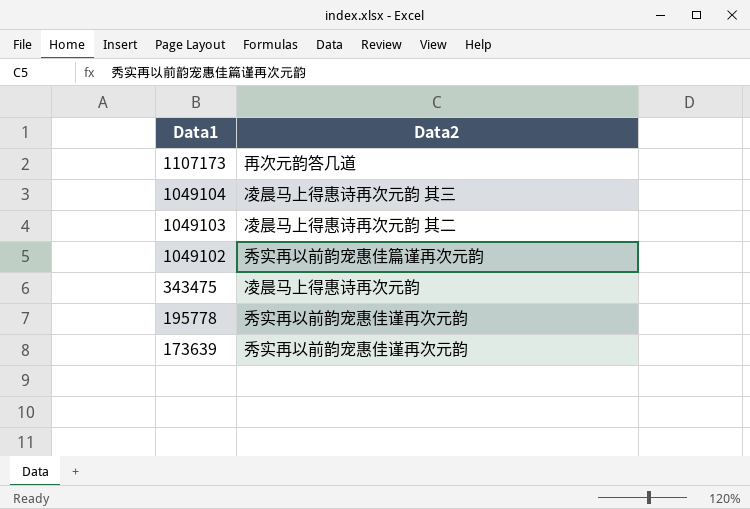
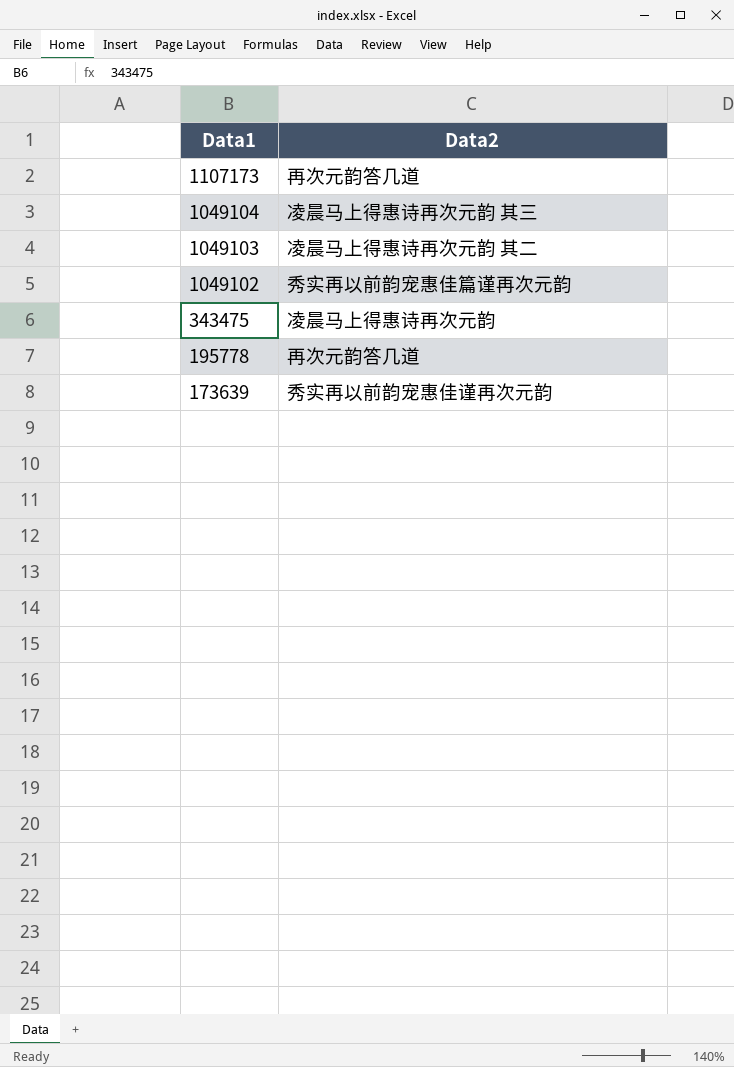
195778 | Data2: 秀实再以前韵宠惠佳谨再次元韵 -> 再次元韵答几道

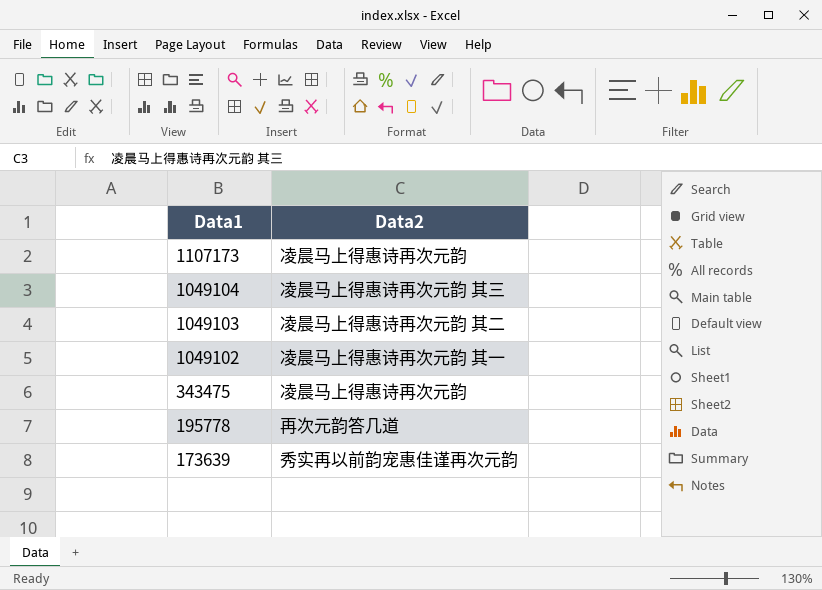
1107173 | Data2: 再次元韵答几道 -> 凌晨马上得惠诗再次元韵
1049102 | Data2: 秀实再以前韵宠惠佳篇谨再次元韵 -> 凌晨马上得惠诗再次元韵 其一

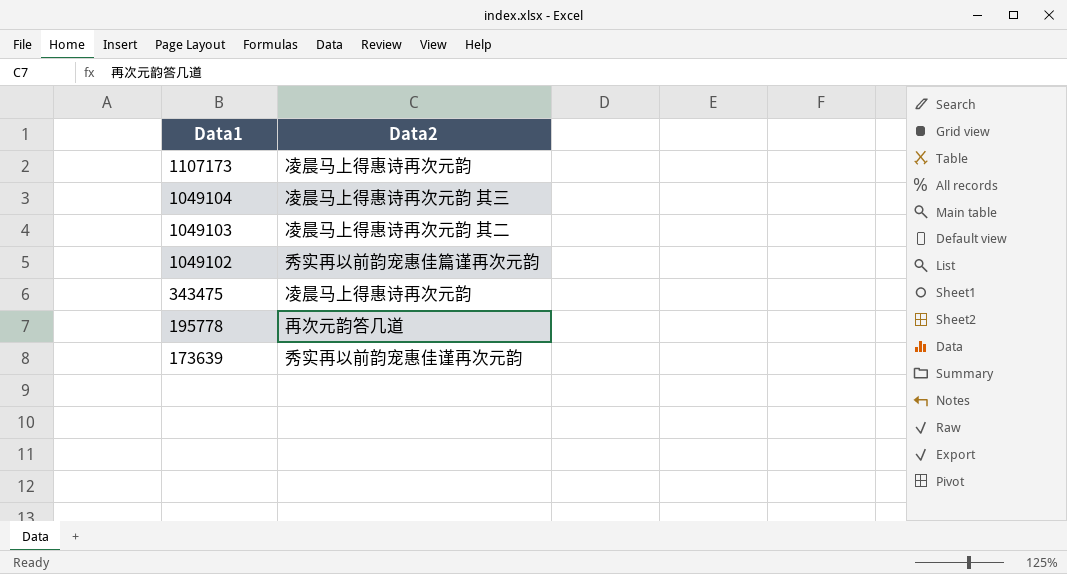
1049102 | Data2: 凌晨马上得惠诗再次元韵 其一 -> 秀实再以前韵宠惠佳篇谨再次元韵

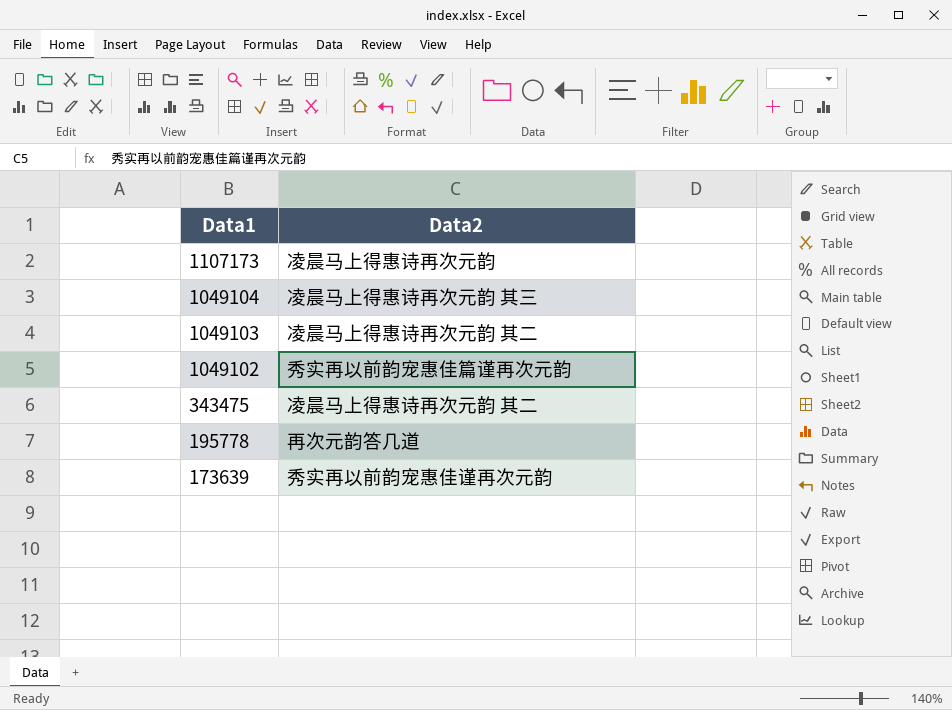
343475 | Data2: 凌晨马上得惠诗再次元韵 -> 凌晨马上得惠诗再次元韵 其二

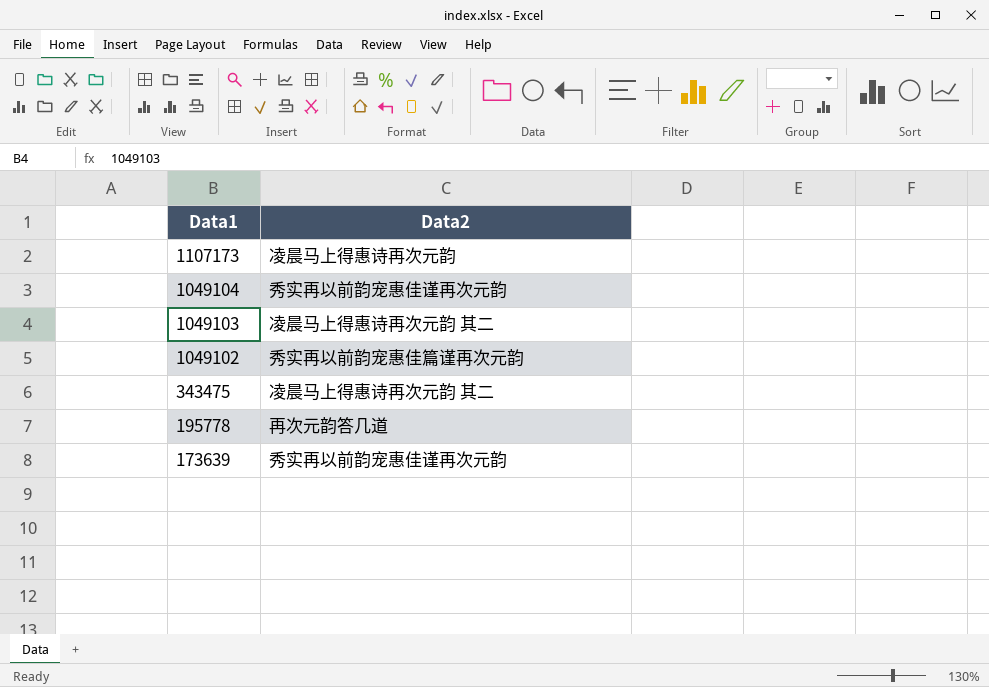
1049104 | Data2: 凌晨马上得惠诗再次元韵 其三 -> 秀实再以前韵宠惠佳谨再次元韵

